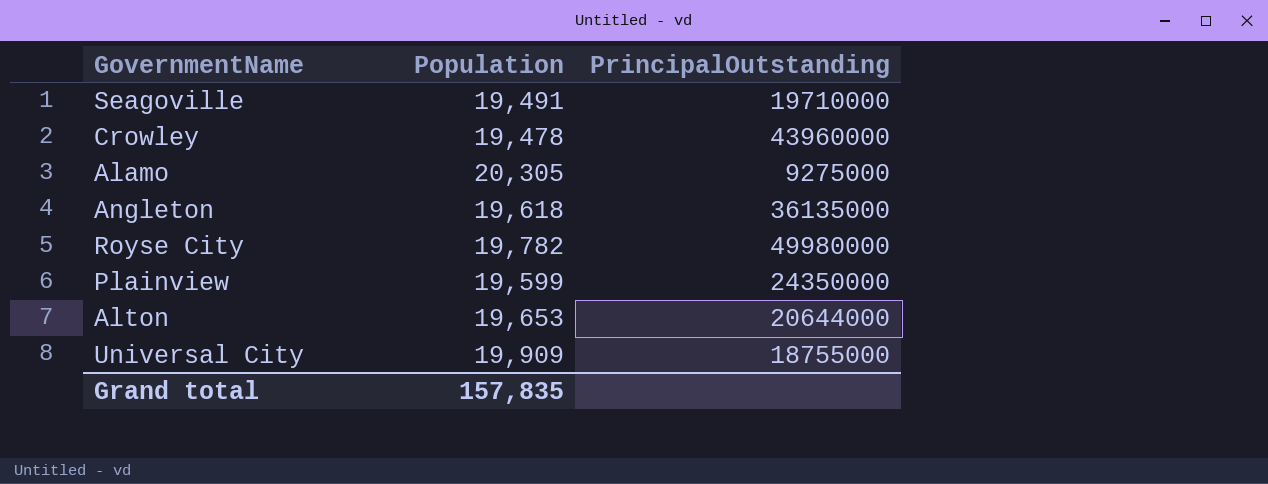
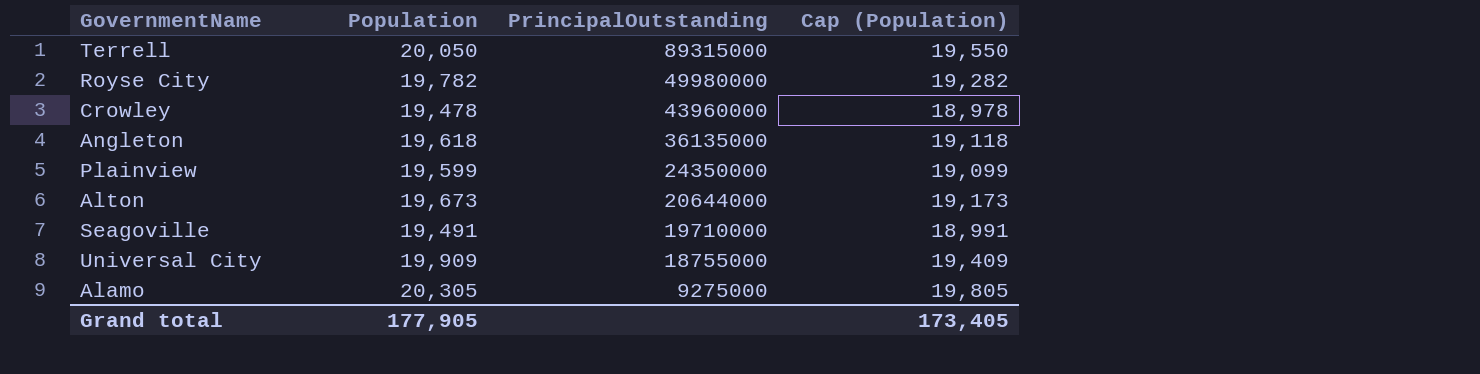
row order: none -> PrincipalOutstanding descending
column Cap (Population) | formula: none -> [Population] - 500
row Terrell: none -> 20,050 | 89315000 | 19,550
Alton | Population: 19,653 -> 19,673
Grand total | Population: 157,835 -> 177,905

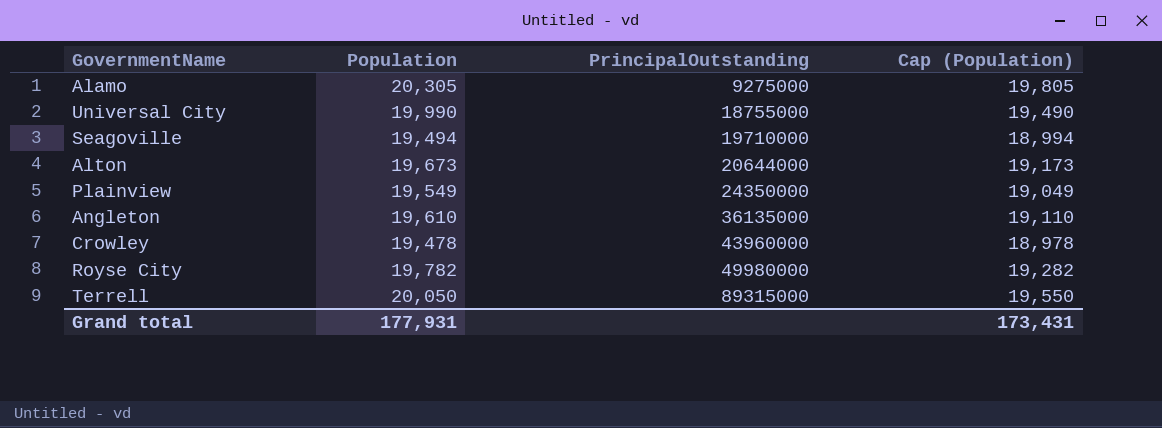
row order: PrincipalOutstanding descending -> PrincipalOutstanding ascending
Universal City | Population: 19,909 -> 19,990
Universal City | Cap (Population): 19,409 -> 19,490
Seagoville | Population: 19,491 -> 19,494
Seagoville | Cap (Population): 18,991 -> 18,994
Plainview | Population: 19,599 -> 19,549
Plainview | Cap (Population): 19,099 -> 19,049
Angleton | Population: 19,618 -> 19,610
Angleton | Cap (Population): 19,118 -> 19,110
Grand total | Population: 177,905 -> 177,931
Grand total | Cap (Population): 173,405 -> 173,431

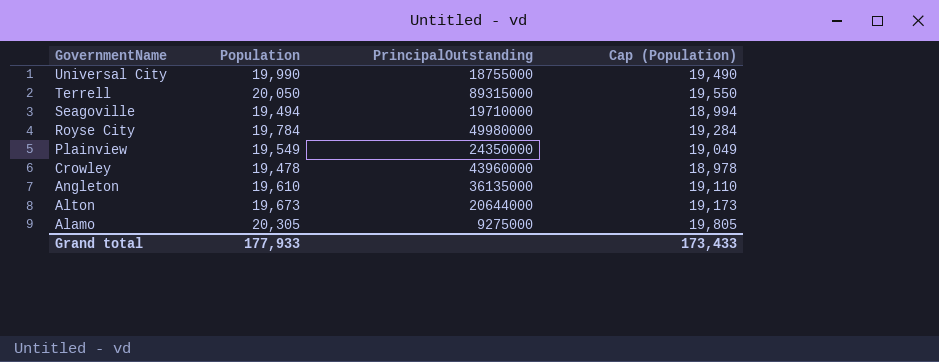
row order: PrincipalOutstanding ascending -> GovernmentName descending
Royse City | Population: 19,782 -> 19,784
Royse City | Cap (Population): 19,282 -> 19,284
Grand total | Population: 177,931 -> 177,933
Grand total | Cap (Population): 173,431 -> 173,433

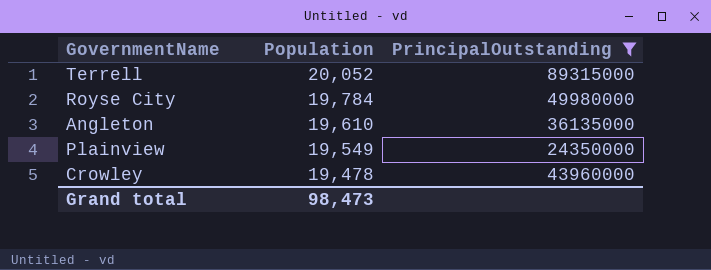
filter: none -> PrincipalOutstanding >= 24350000
row order: GovernmentName descending -> Population descending
column Cap (Population) | formula: [Population] - 500 -> none
Terrell | Population: 20,050 -> 20,052
Grand total | Population: 177,933 -> 98,473

